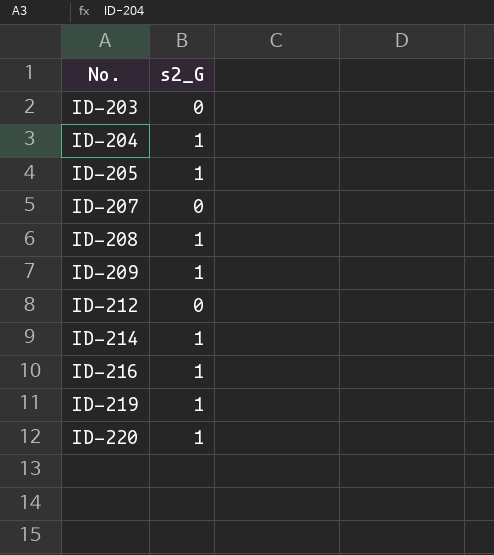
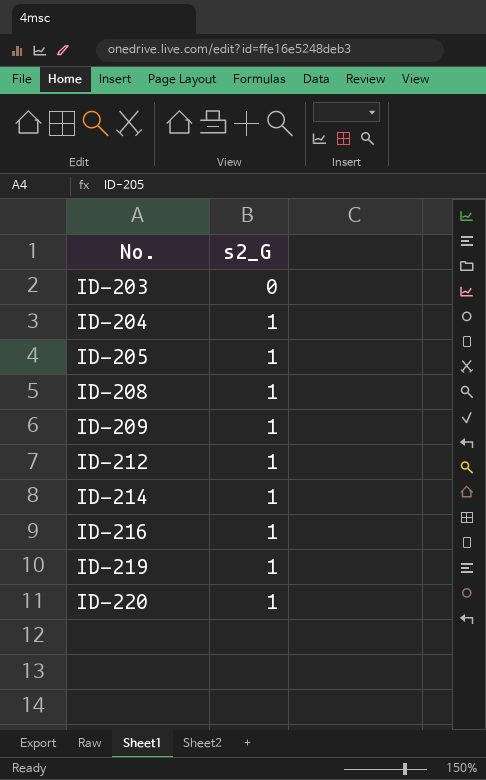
row ID-207: 0 -> none
ID-212 | s2_G: 0 -> 1

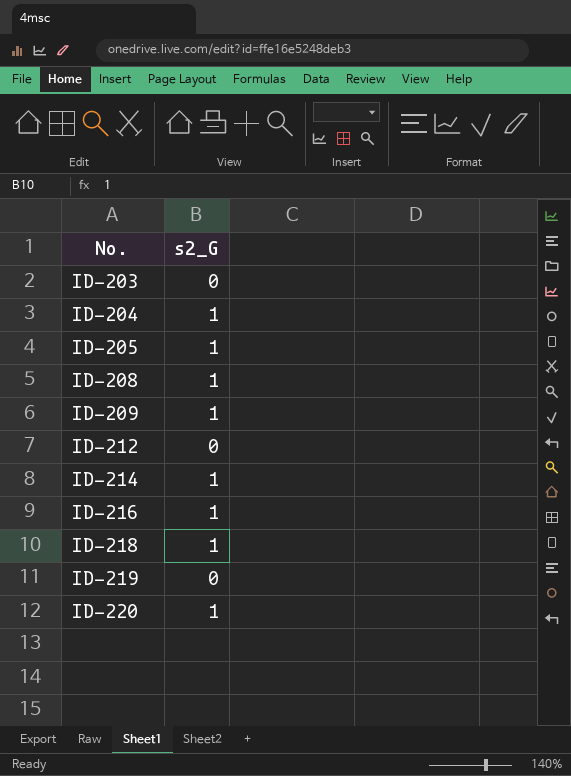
ID-212 | s2_G: 1 -> 0
row ID-218: none -> 1
ID-219 | s2_G: 1 -> 0

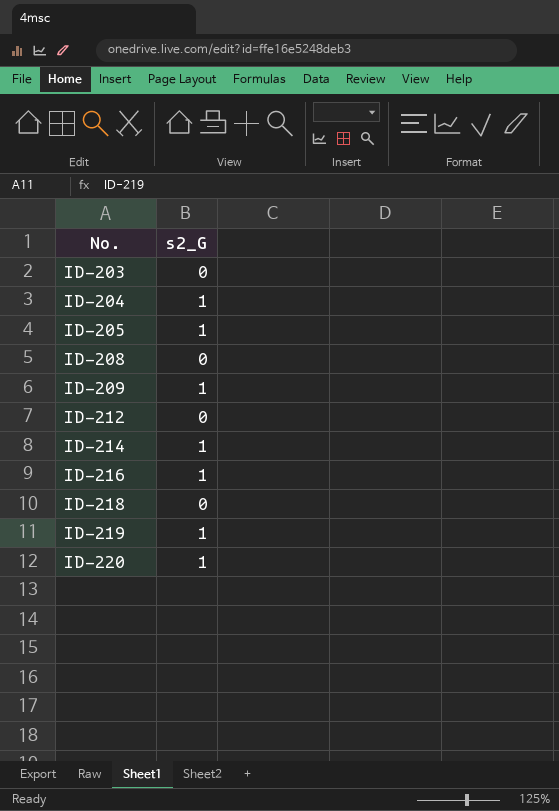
ID-208 | s2_G: 1 -> 0
ID-218 | s2_G: 1 -> 0
ID-219 | s2_G: 0 -> 1

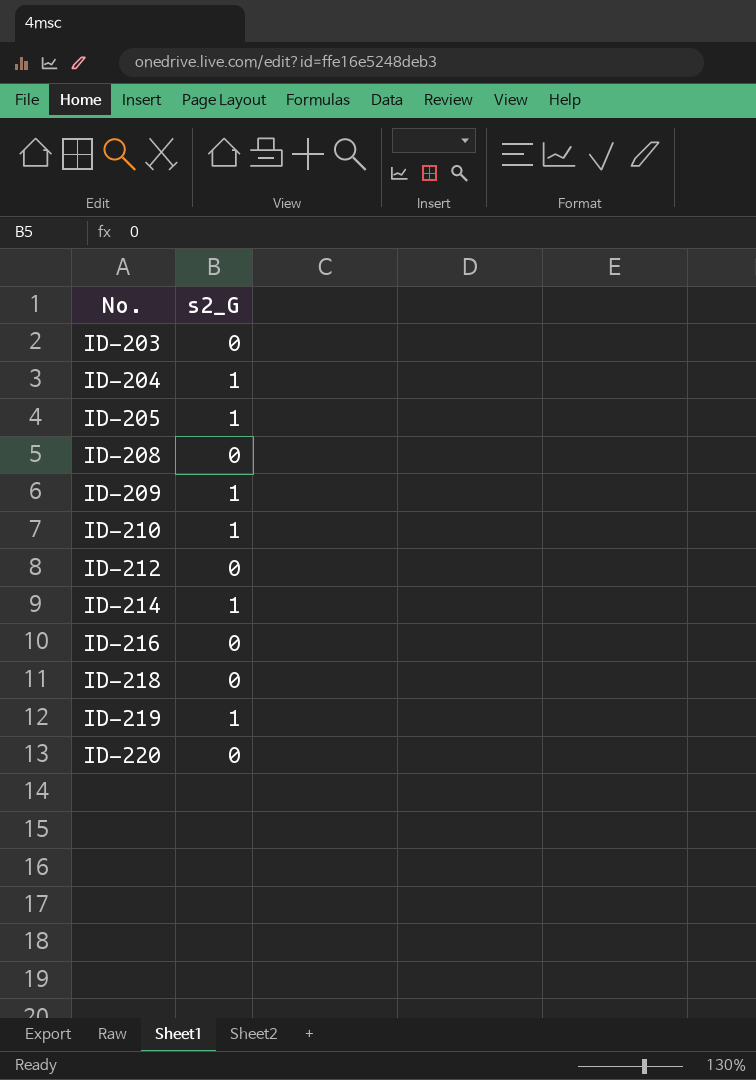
row ID-210: none -> 1
ID-216 | s2_G: 1 -> 0
ID-220 | s2_G: 1 -> 0

